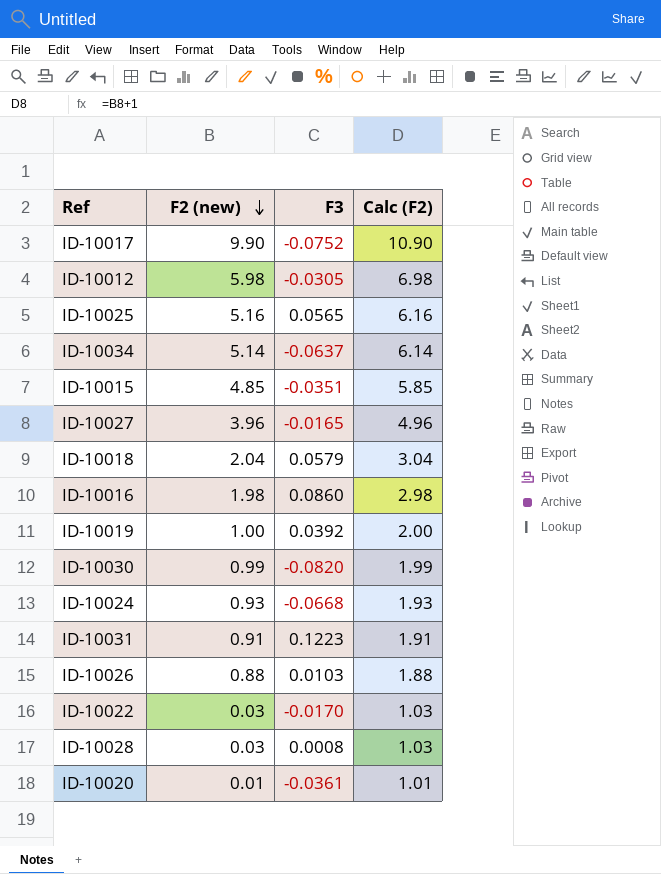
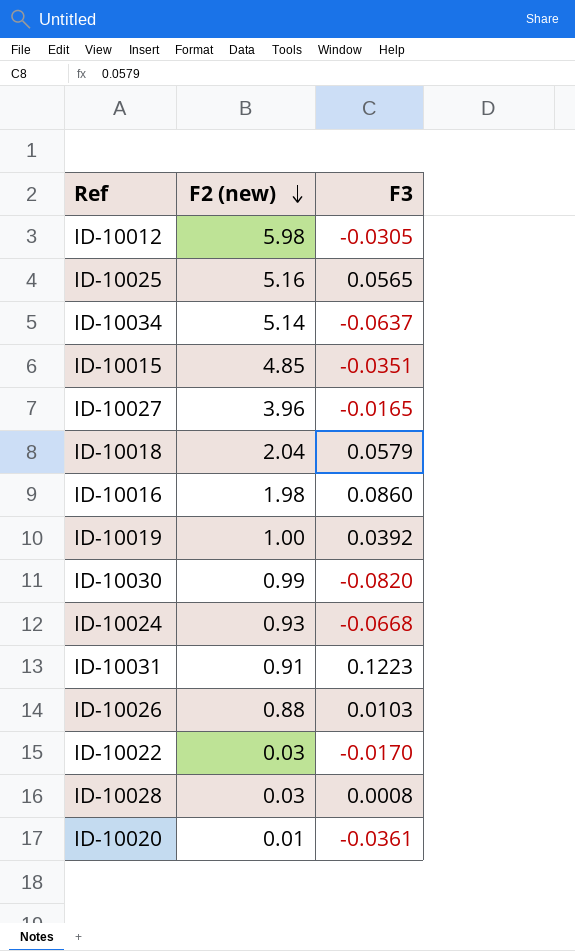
column Calc (F2) | formula: [F2 (new)] + 1 -> none
row ID-10017: 9.90 | -0.0752 | 10.90 -> none

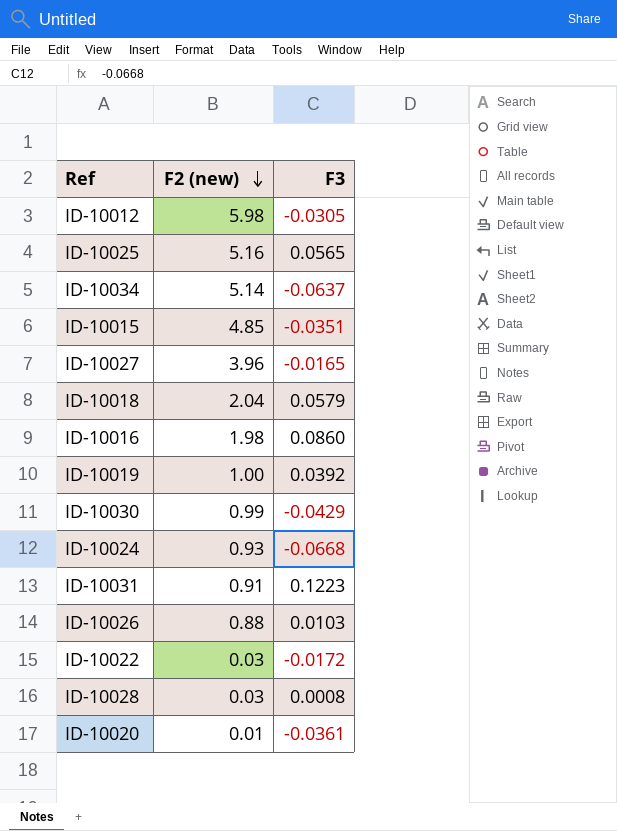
ID-10030 | F3: -0.0820 -> -0.0429
ID-10022 | F3: -0.0170 -> -0.0172

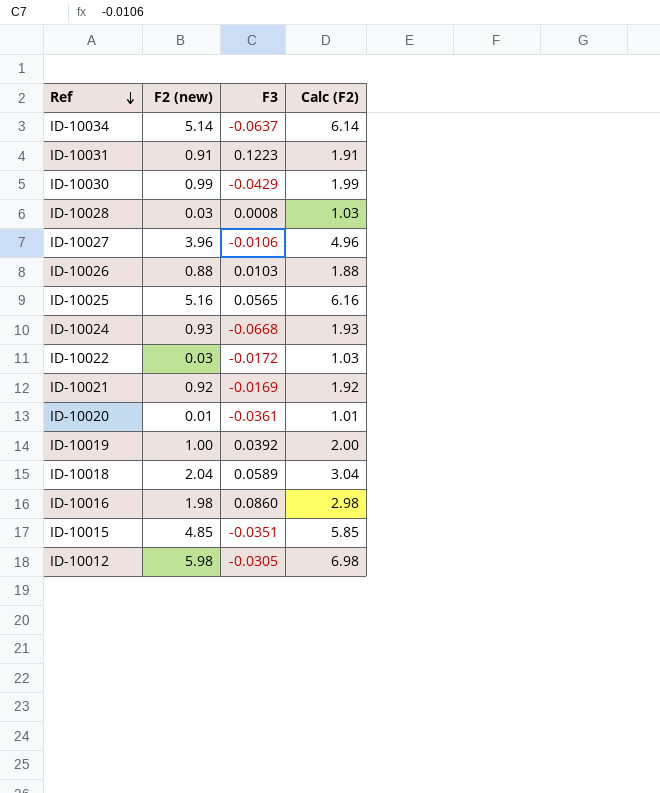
row order: F2 (new) descending -> Ref descending
column Calc (F2) | formula: none -> [F2 (new)] + 1
ID-10027 | F3: -0.0165 -> -0.0106
row ID-10021: none -> 0.92 | -0.0169 | 1.92
ID-10018 | F3: 0.0579 -> 0.0589

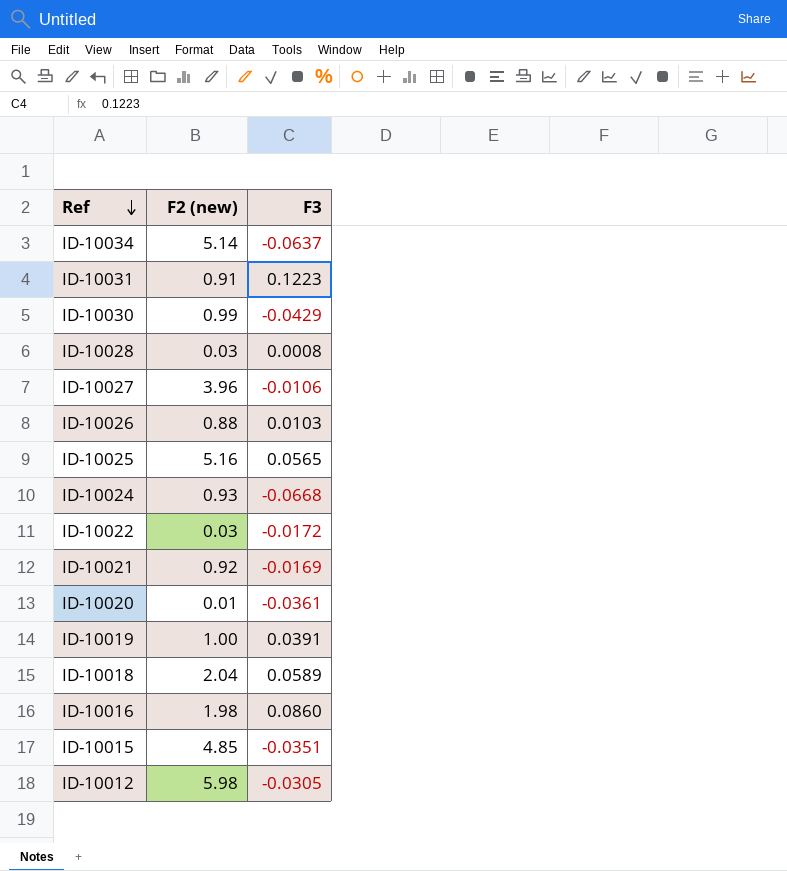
column Calc (F2) | formula: [F2 (new)] + 1 -> none
ID-10019 | F3: 0.0392 -> 0.0391

